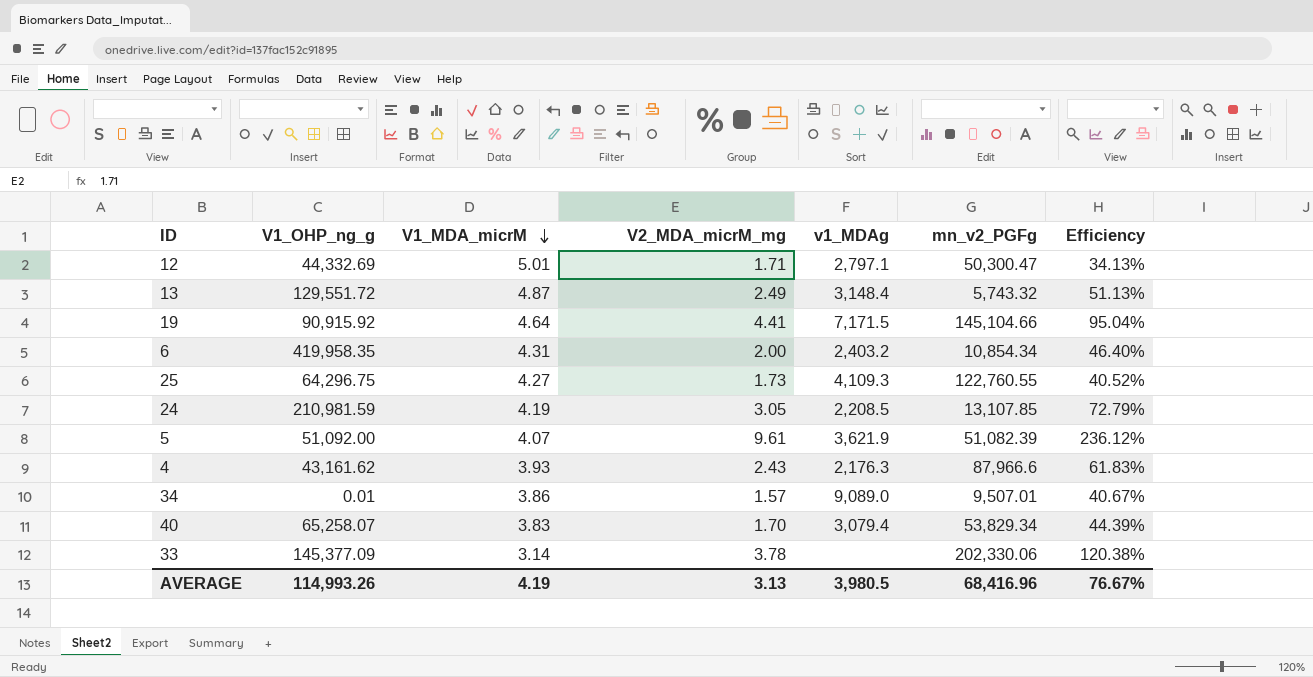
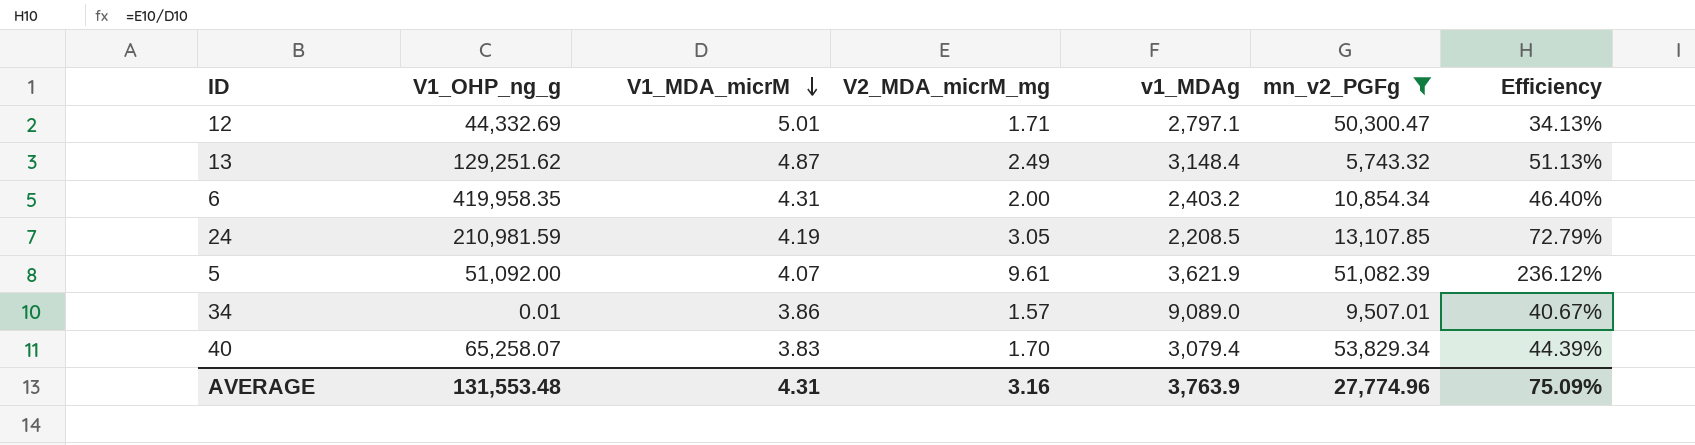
filter: none -> mn_v2_PGFg <= 53,829.34
13 | V1_OHP_ng_g: 129,551.72 -> 129,251.62
AVERAGE | V1_OHP_ng_g: 114,993.26 -> 131,553.48
AVERAGE | V1_MDA_micrM: 4.19 -> 4.31
AVERAGE | V2_MDA_micrM_mg: 3.13 -> 3.16
AVERAGE | v1_MDAg: 3,980.5 -> 3,763.9
AVERAGE | mn_v2_PGFg: 68,416.96 -> 27,774.96
AVERAGE | Efficiency: 76.67% -> 75.09%

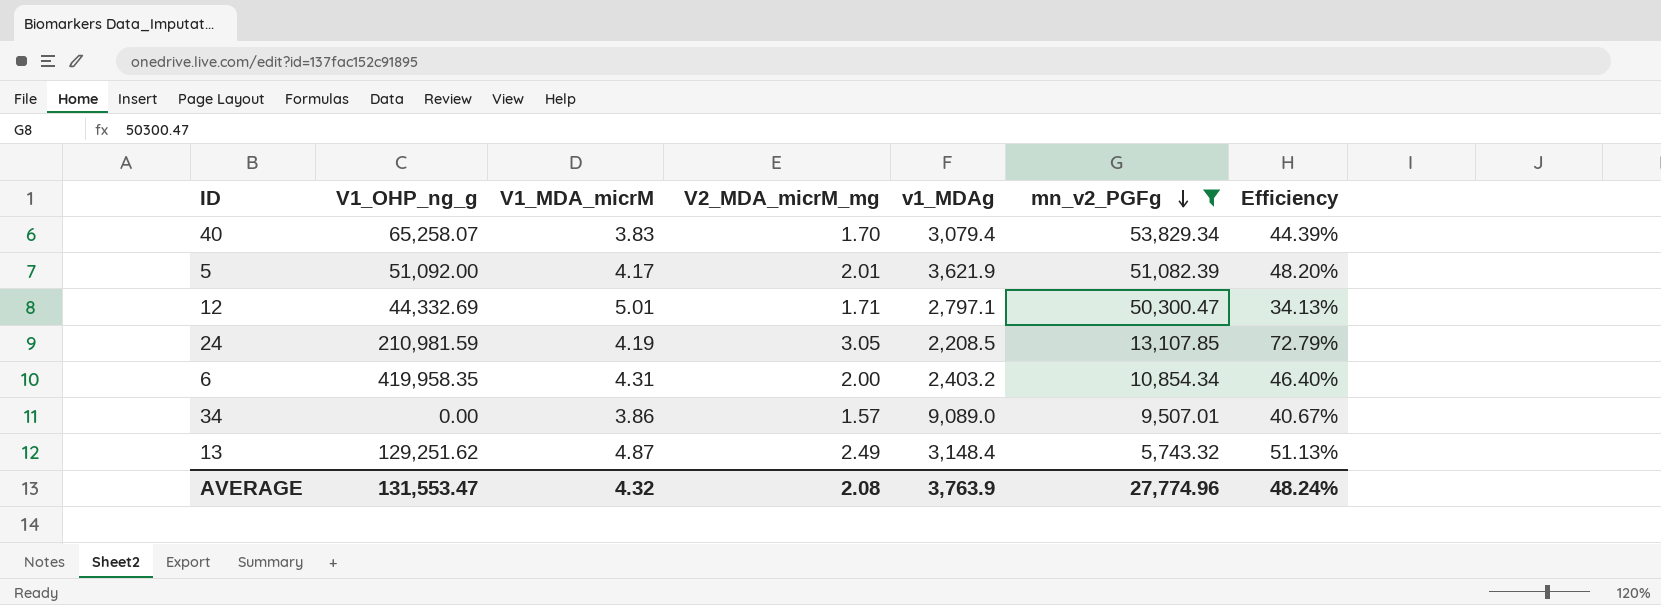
row order: V1_MDA_micrM descending -> mn_v2_PGFg descending
5 | V1_MDA_micrM: 4.07 -> 4.17
5 | V2_MDA_micrM_mg: 9.61 -> 2.01
5 | Efficiency: 236.12% -> 48.20%
34 | V1_OHP_ng_g: 0.01 -> 0.00
AVERAGE | V1_OHP_ng_g: 131,553.48 -> 131,553.47
AVERAGE | V1_MDA_micrM: 4.31 -> 4.32
AVERAGE | V2_MDA_micrM_mg: 3.16 -> 2.08
AVERAGE | Efficiency: 75.09% -> 48.24%

